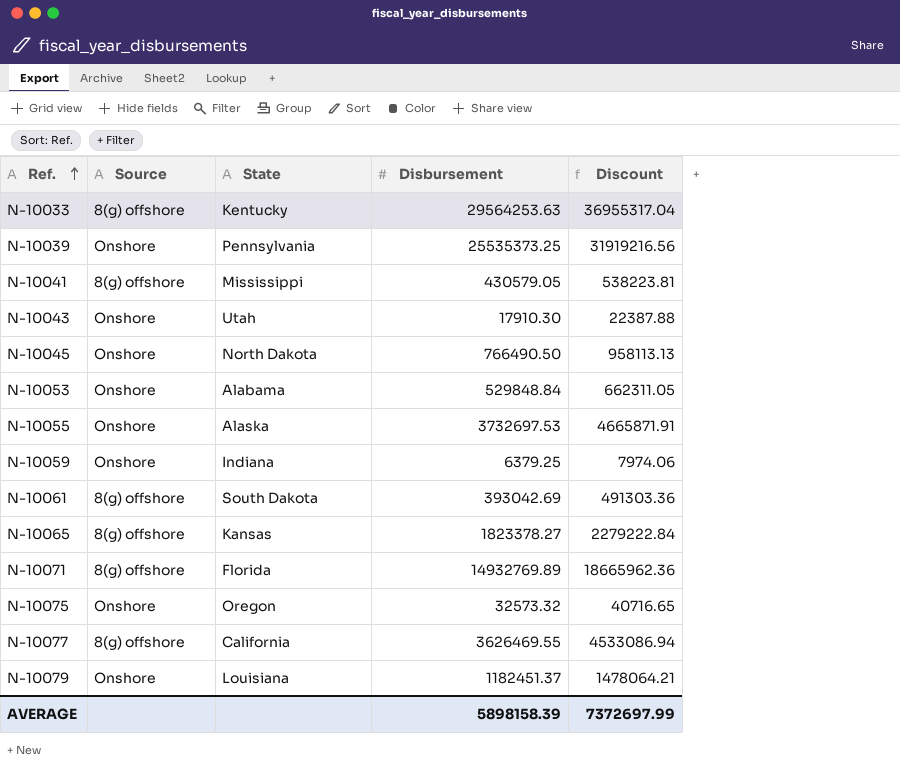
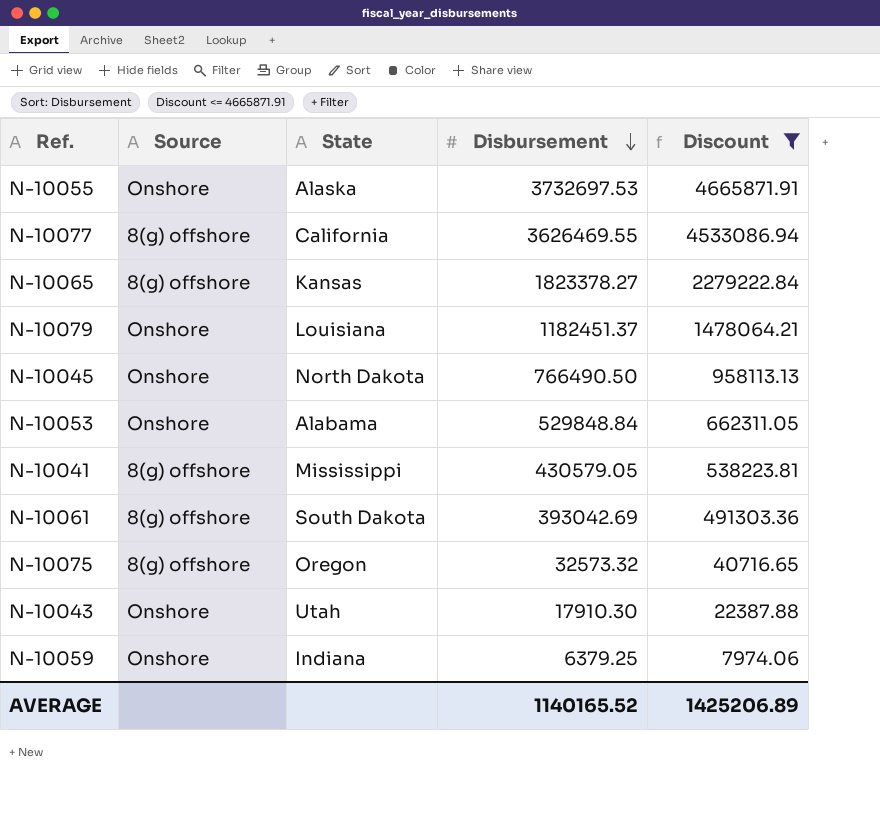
filter: none -> Discount <= 4665871.91
row order: Ref. ascending -> Disbursement descending
N-10075 | Source: Onshore -> 8(g) offshore
AVERAGE | Disbursement: 5898158.39 -> 1140165.52
AVERAGE | Discount: 7372697.99 -> 1425206.89

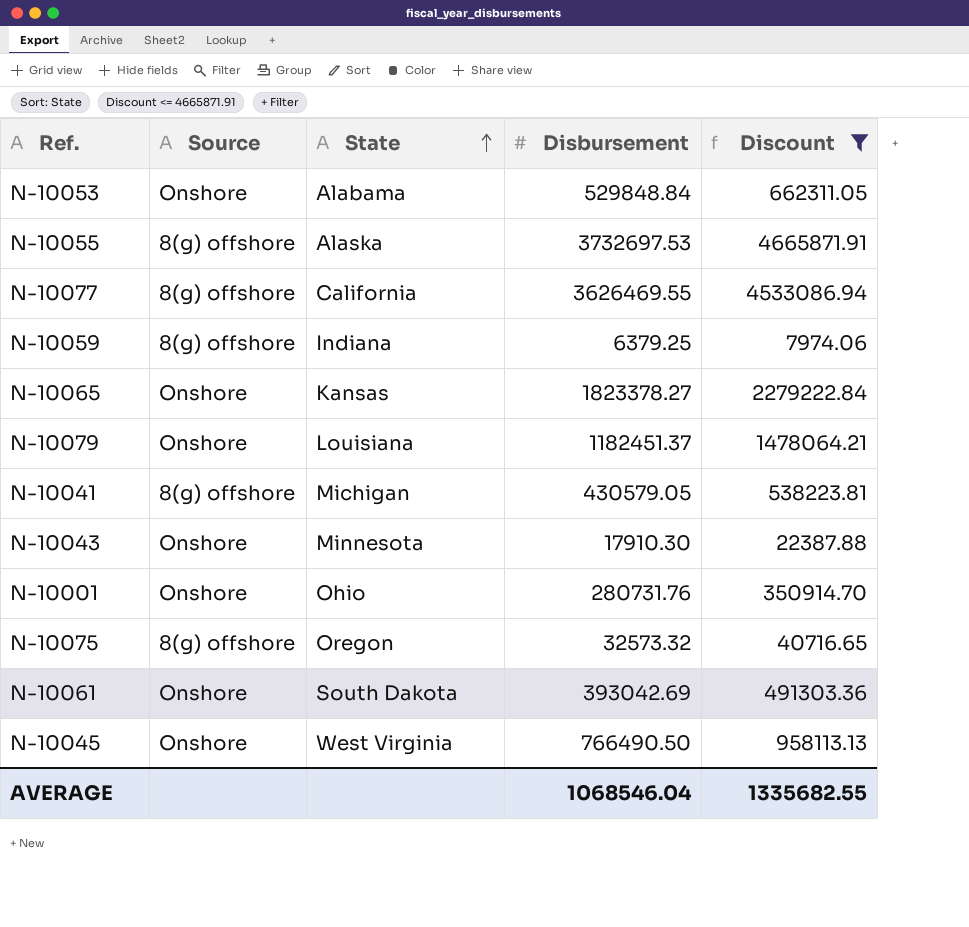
row order: Disbursement descending -> State ascending
N-10055 | Source: Onshore -> 8(g) offshore
N-10059 | Source: Onshore -> 8(g) offshore
N-10065 | Source: 8(g) offshore -> Onshore
N-10041 | State: Mississippi -> Michigan
N-10043 | State: Utah -> Minnesota
row N-10001: none -> Onshore | Ohio | 280731.76 | 350914.70
N-10061 | Source: 8(g) offshore -> Onshore
N-10045 | State: North Dakota -> West Virginia
AVERAGE | Disbursement: 1140165.52 -> 1068546.04
AVERAGE | Discount: 1425206.89 -> 1335682.55

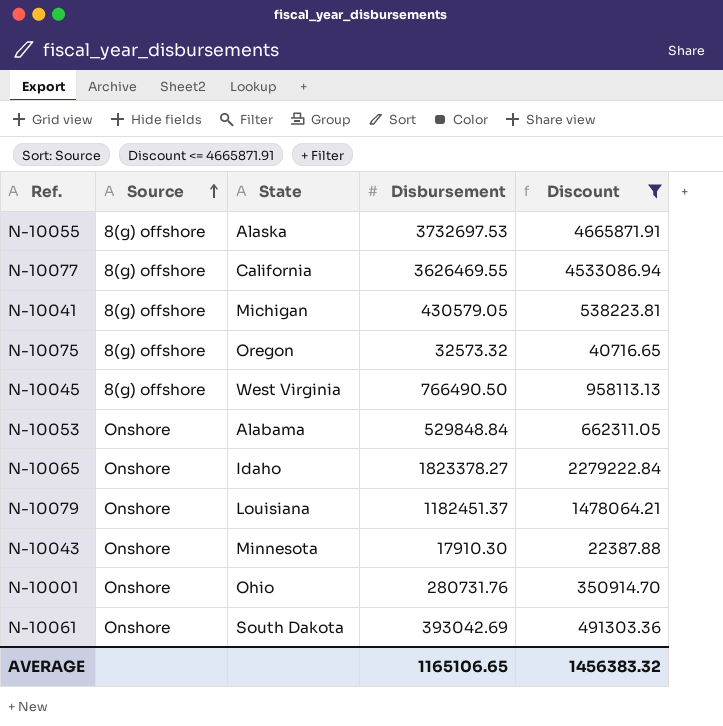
row order: State ascending -> Source ascending
row N-10059: 8(g) offshore | Indiana | 6379.25 | 7974.06 -> none
N-10045 | Source: Onshore -> 8(g) offshore
N-10065 | State: Kansas -> Idaho
AVERAGE | Disbursement: 1068546.04 -> 1165106.65
AVERAGE | Discount: 1335682.55 -> 1456383.32

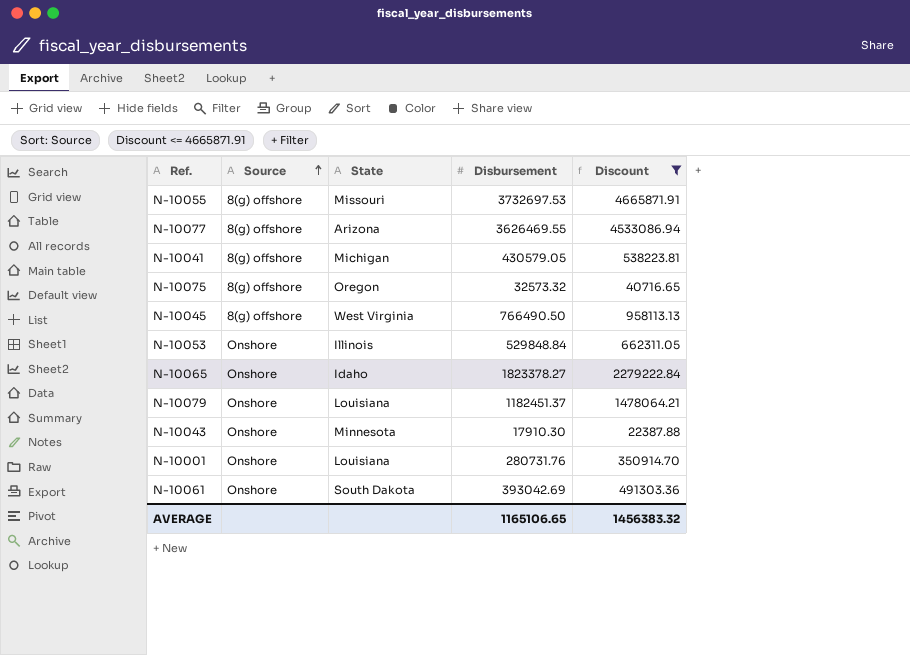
N-10055 | State: Alaska -> Missouri
N-10077 | State: California -> Arizona
N-10053 | State: Alabama -> Illinois
N-10001 | State: Ohio -> Louisiana

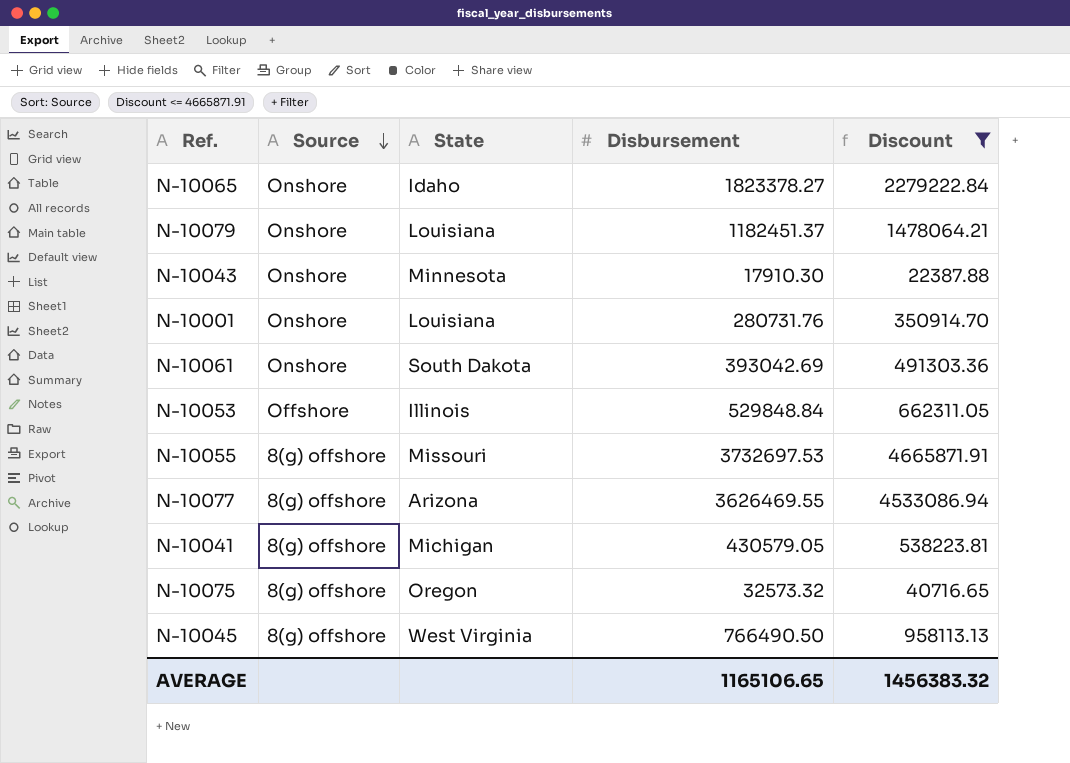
row order: Source ascending -> Source descending
N-10053 | Source: Onshore -> Offshore

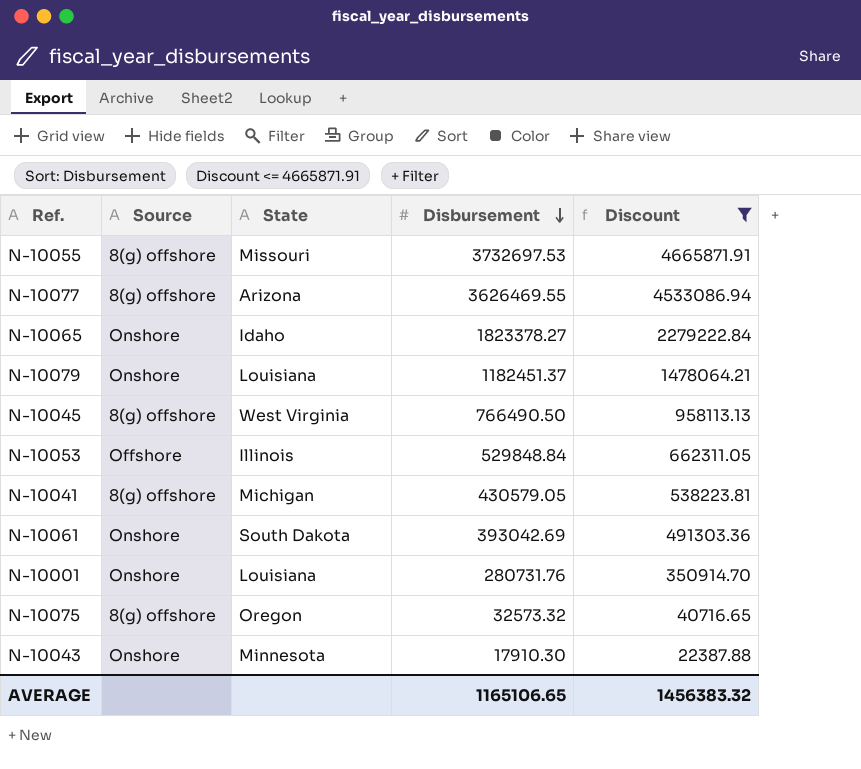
row order: Source descending -> Disbursement descending

